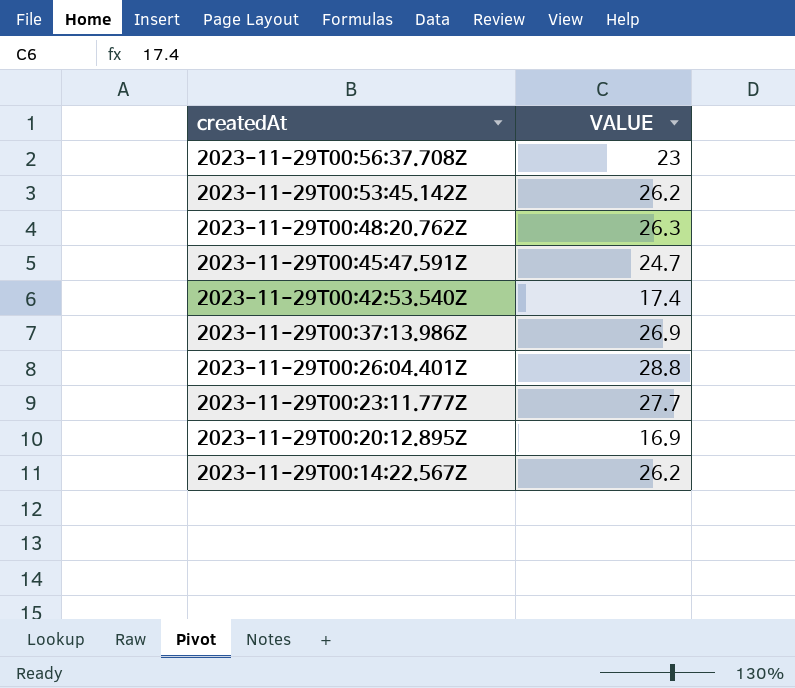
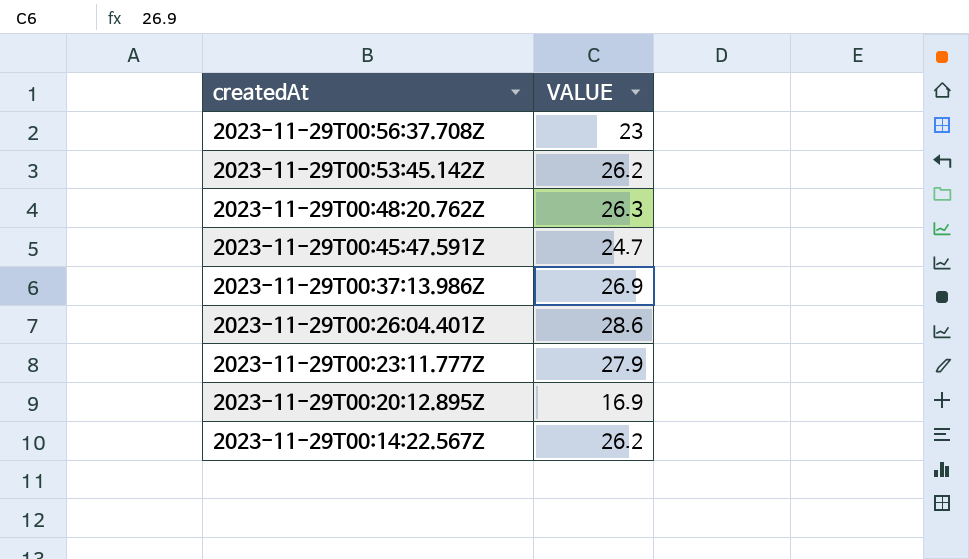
row 2023-11-29T00:42:53.540Z: 17.4 -> none
2023-11-29T00:26:04.401Z | VALUE: 28.8 -> 28.6
2023-11-29T00:23:11.777Z | VALUE: 27.7 -> 27.9

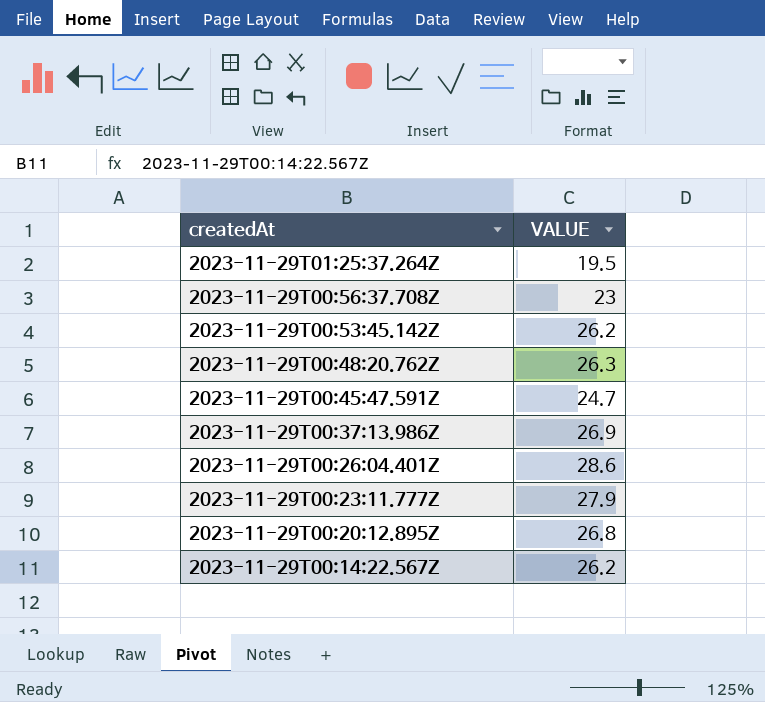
row 2023-11-29T01:25:37.264Z: none -> 19.5
2023-11-29T00:20:12.895Z | VALUE: 16.9 -> 26.8

